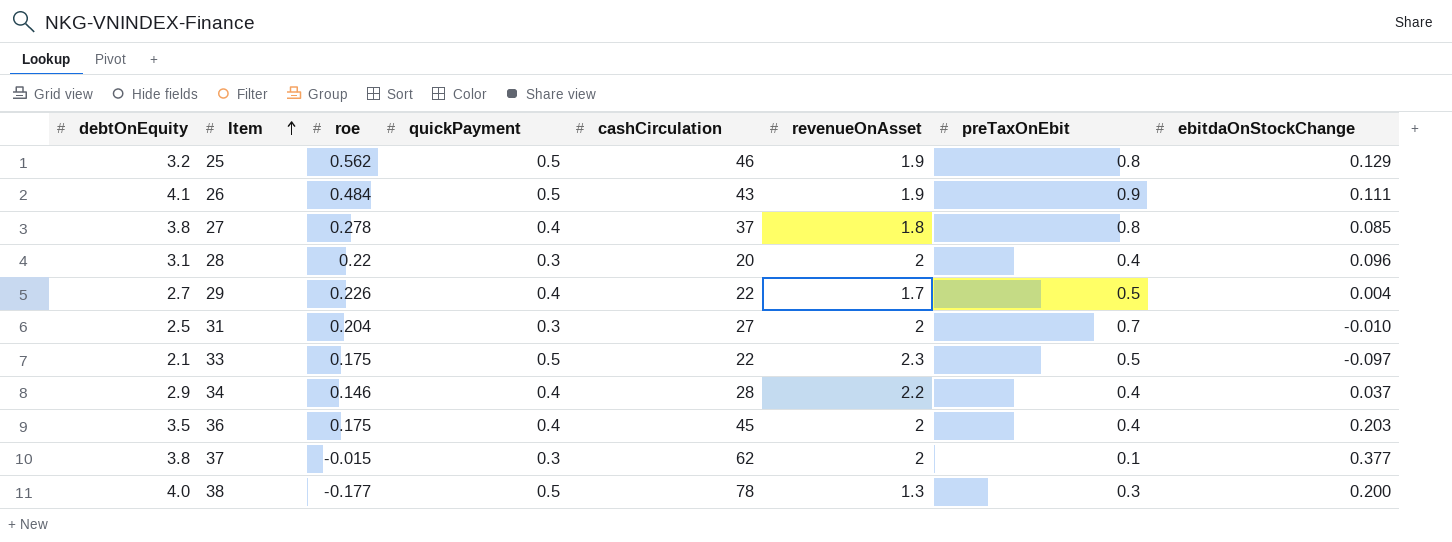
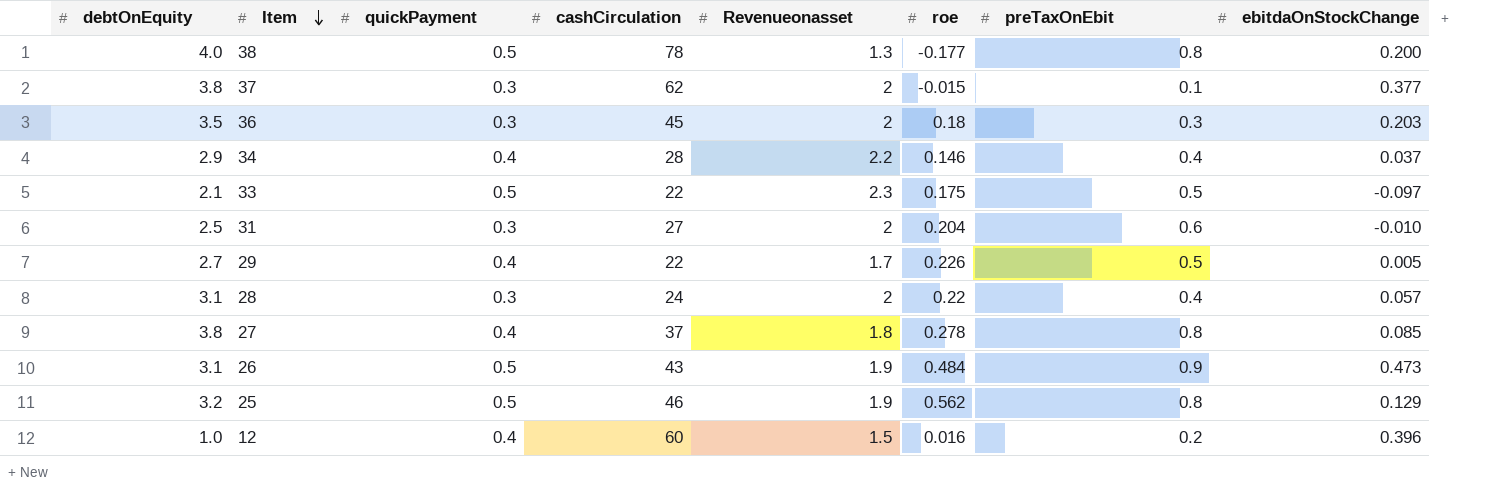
row order: Item ascending -> Item descending
column name: revenueOnAsset -> Revenueonasset
column roe | position: 3 -> 6
38 | preTaxOnEbit: 0.3 -> 0.8
36 | quickPayment: 0.4 -> 0.3
36 | roe: 0.175 -> 0.18
36 | preTaxOnEbit: 0.4 -> 0.3
31 | preTaxOnEbit: 0.7 -> 0.6
29 | ebitdaOnStockChange: 0.004 -> 0.005
28 | cashCirculation: 20 -> 24
28 | ebitdaOnStockChange: 0.096 -> 0.057
26 | debtOnEquity: 4.1 -> 3.1
26 | ebitdaOnStockChange: 0.111 -> 0.473
row 12: none -> 1.0 | 0.4 | 60 | 1.5 | 0.016 | 0.2 | 0.396

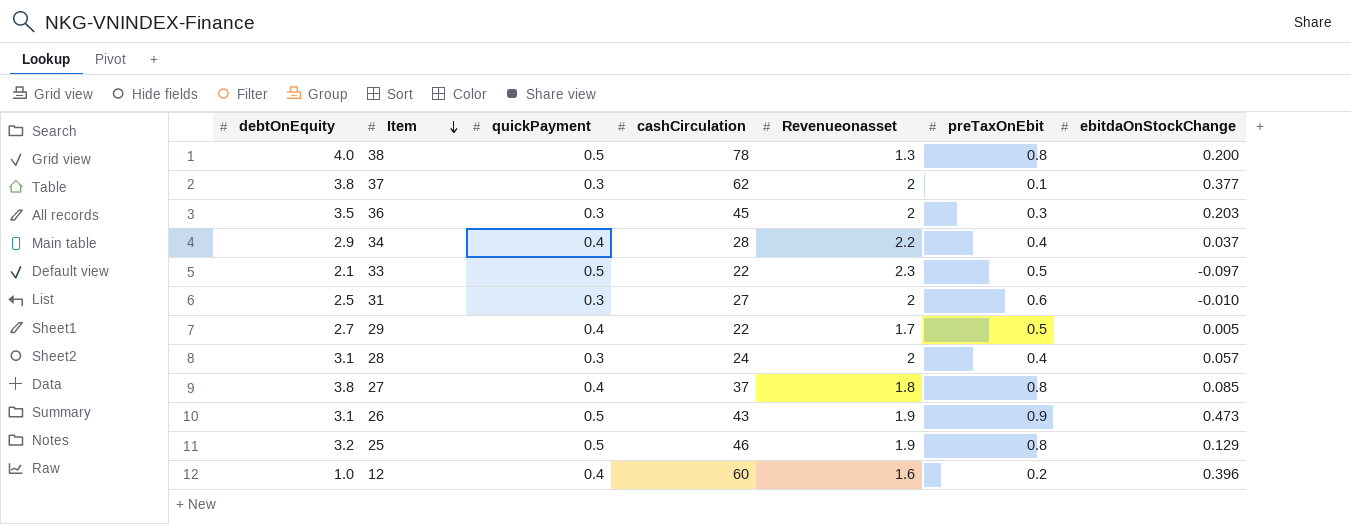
column roe | position: 6 -> none
12 | Revenueonasset: 1.5 -> 1.6

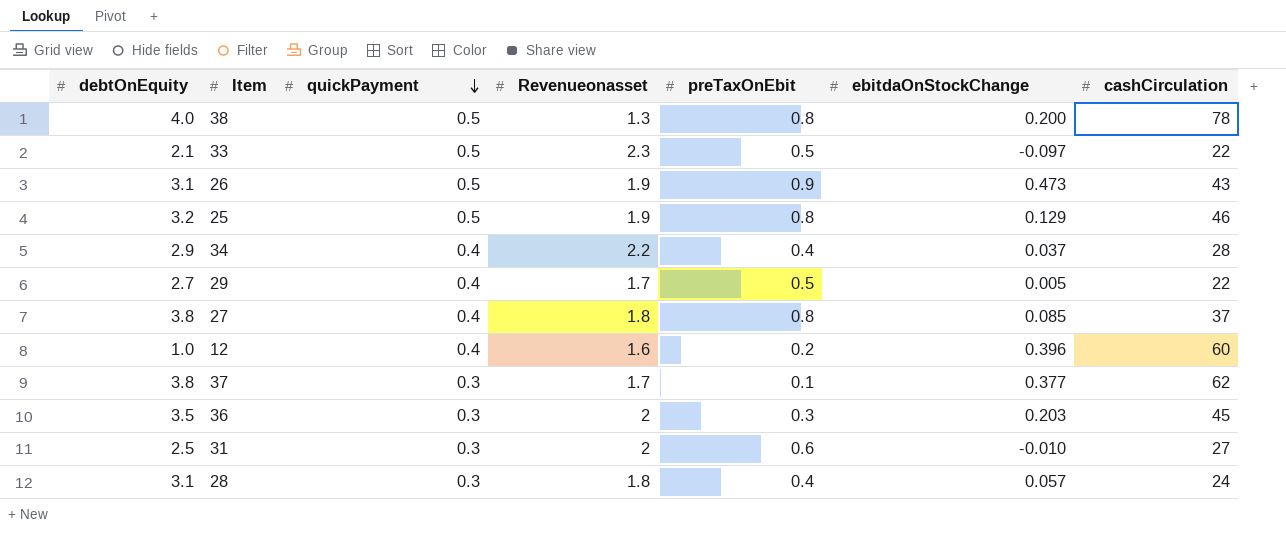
row order: Item descending -> quickPayment descending
column cashCirculation | position: 4 -> 7
37 | Revenueonasset: 2 -> 1.7
28 | Revenueonasset: 2 -> 1.8

